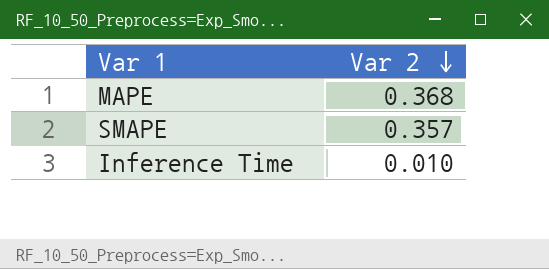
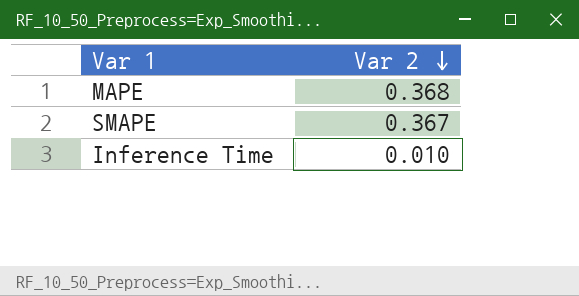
SMAPE | Var 2: 0.357 -> 0.367

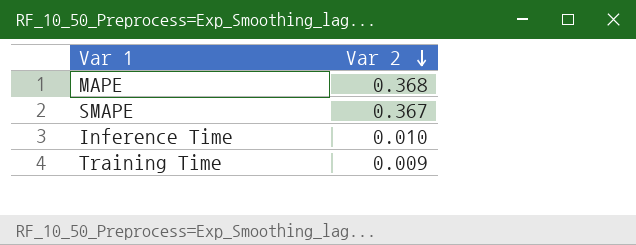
row Training Time: none -> 0.009

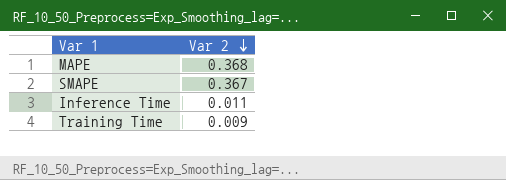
Inference Time | Var 2: 0.010 -> 0.011

